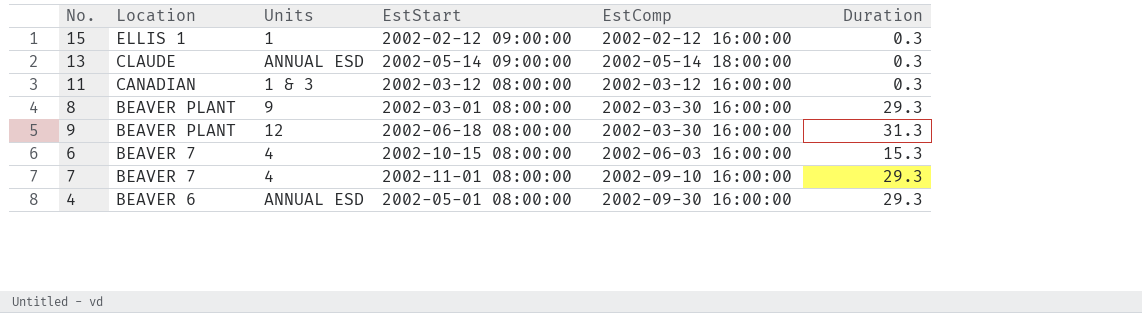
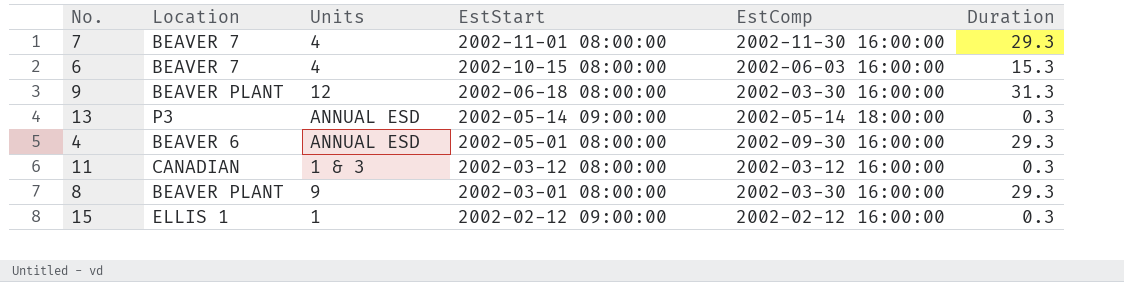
row order: Location descending -> EstStart descending
7 | EstComp: 2002-09-10 16:00:00 -> 2002-11-30 16:00:00
13 | Location: CLAUDE -> P3

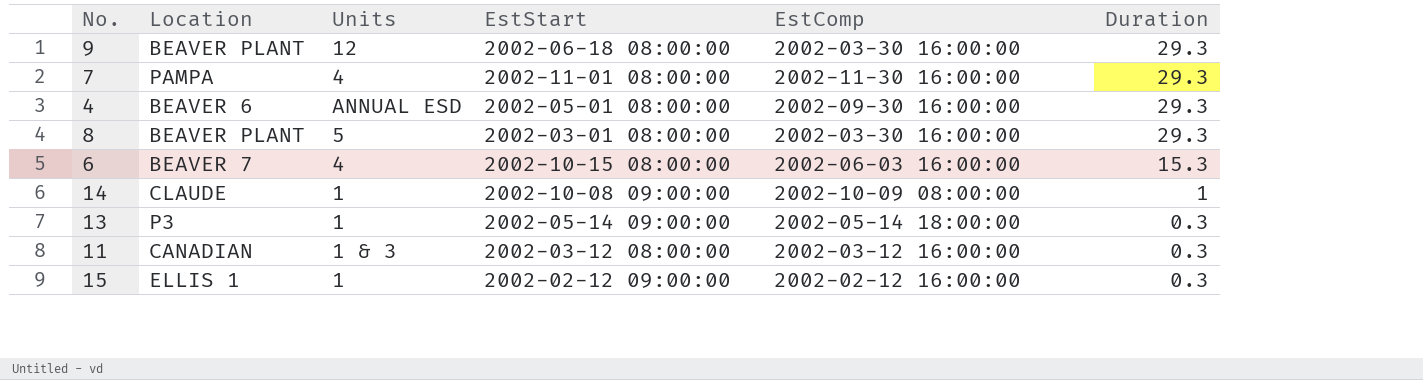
row order: EstStart descending -> Duration descending
9 | Duration: 31.3 -> 29.3
7 | Location: BEAVER 7 -> PAMPA
8 | Units: 9 -> 5
row 14: none -> CLAUDE | 1 | 2002-10-08 09:00:00 | 2002-10-09 08:00:00 | 1
13 | Units: ANNUAL ESD -> 1

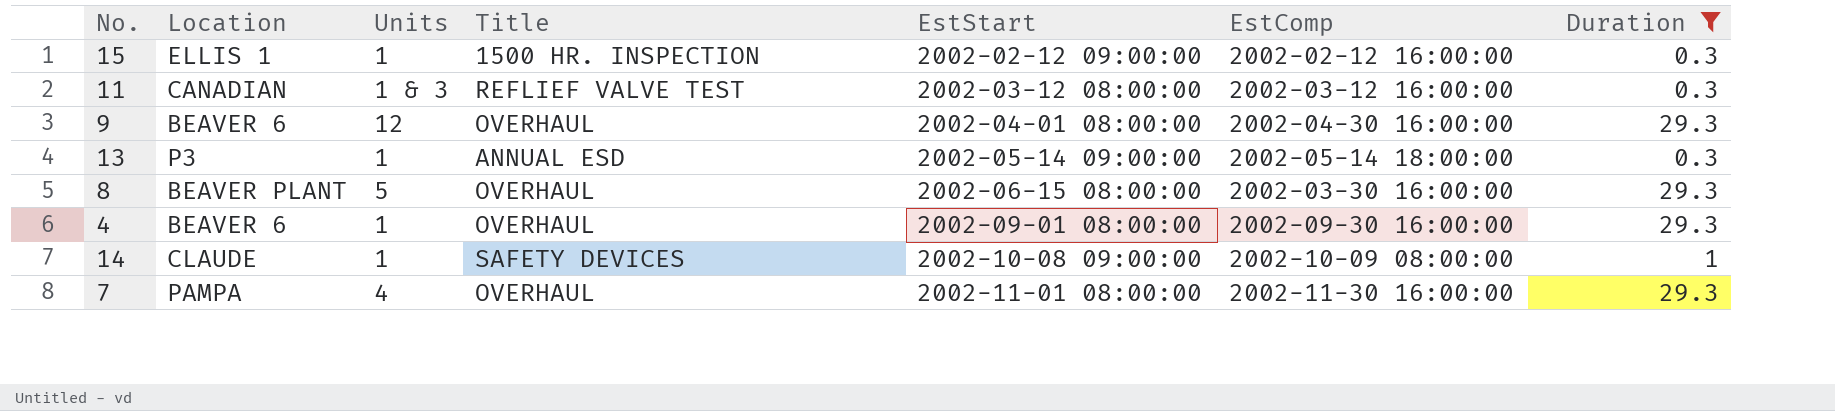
filter: none -> Duration != 15.3
row order: Duration descending -> EstStart ascending
column Title | position: none -> 4
9 | Location: BEAVER PLANT -> BEAVER 6
9 | EstStart: 2002-06-18 08:00:00 -> 2002-04-01 08:00:00
9 | EstComp: 2002-03-30 16:00:00 -> 2002-04-30 16:00:00
8 | EstStart: 2002-03-01 08:00:00 -> 2002-06-15 08:00:00
4 | Units: ANNUAL ESD -> 1
4 | EstStart: 2002-05-01 08:00:00 -> 2002-09-01 08:00:00

